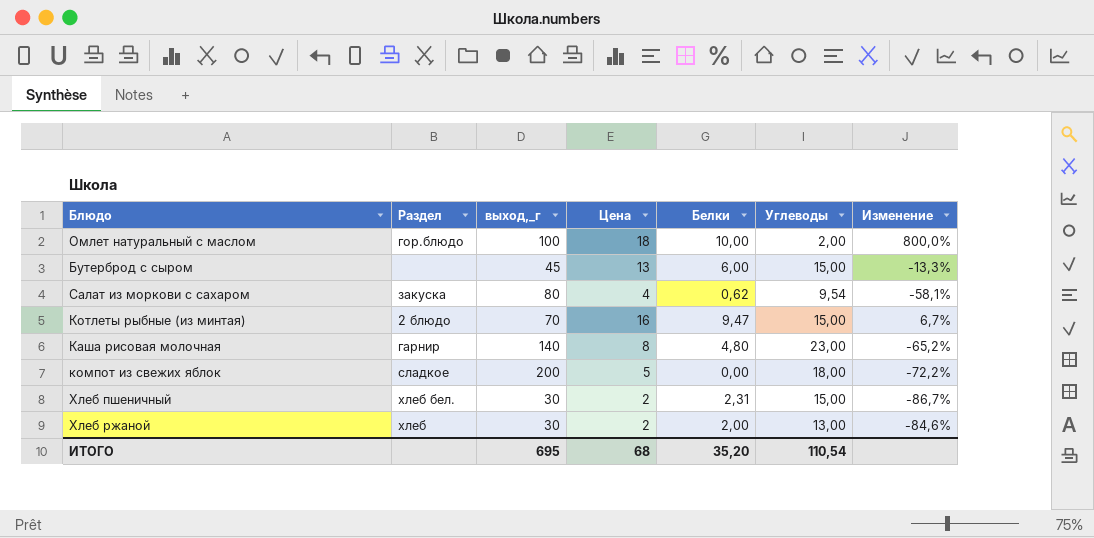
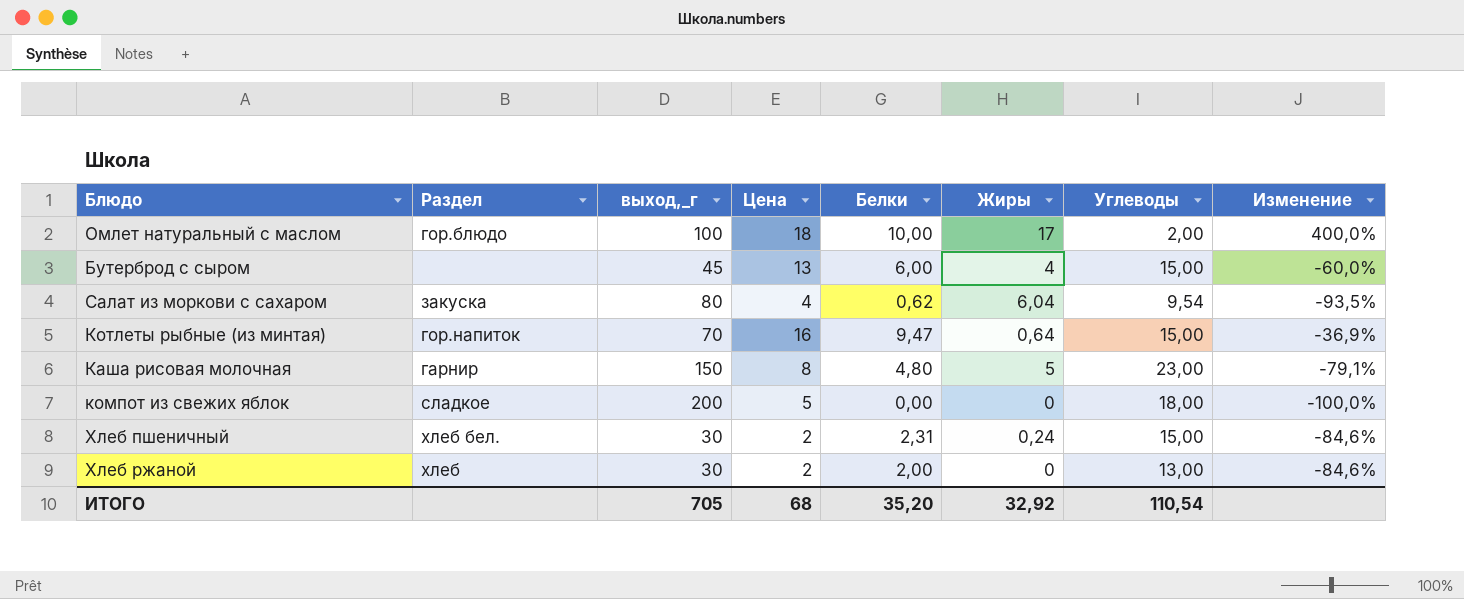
column Жиры | position: none -> 6
column Изменение | formula: ([Цена] - [Углеводы]) / [Углеводы] -> ([Белки] - [Углеводы]) / [Углеводы]
Котлеты рыбные (из минтая) | Раздел: 2 блюдо -> гор.напиток
Каша рисовая молочная | выход,_г: 140 -> 150
ИТОГО | выход,_г: 695 -> 705

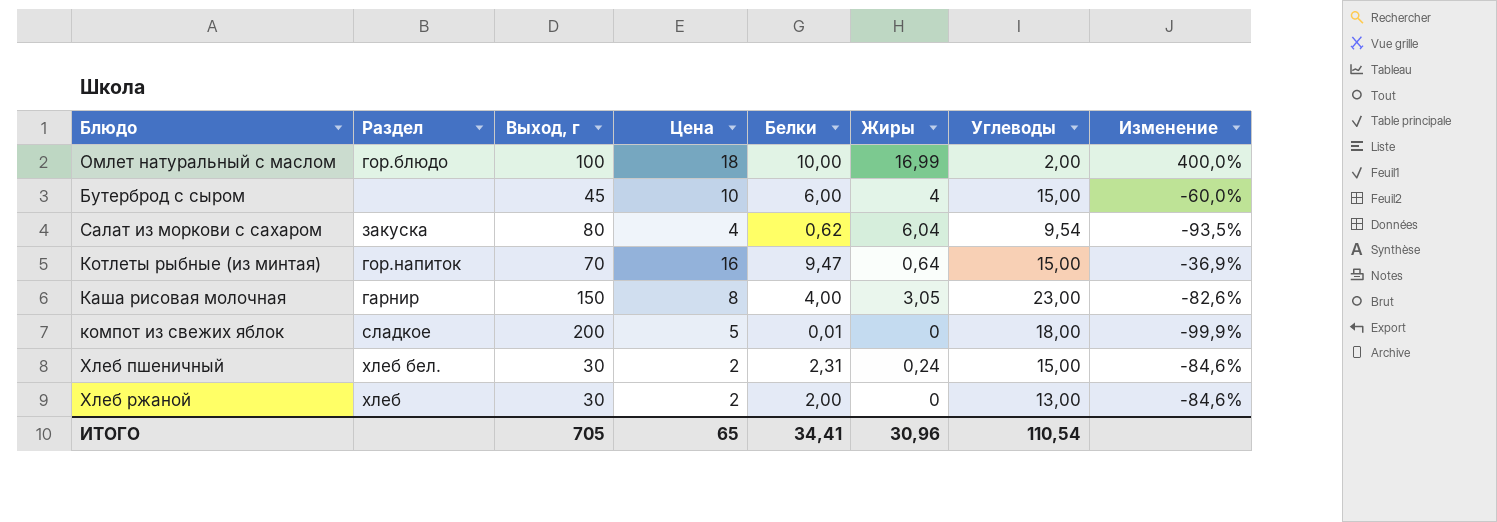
column name: выход,_г -> Выход, г
Омлет натуральный с маслом | Жиры: 17 -> 16,99
Бутерброд с сыром | Цена: 13 -> 10
Каша рисовая молочная | Белки: 4,80 -> 4,00
Каша рисовая молочная | Жиры: 5 -> 3,05
Каша рисовая молочная | Изменение: -79,1% -> -82,6%
компот из свежих яблок | Белки: 0,00 -> 0,01
компот из свежих яблок | Изменение: -100,0% -> -99,9%
ИТОГО | Цена: 68 -> 65
ИТОГО | Белки: 35,20 -> 34,41
ИТОГО | Жиры: 32,92 -> 30,96

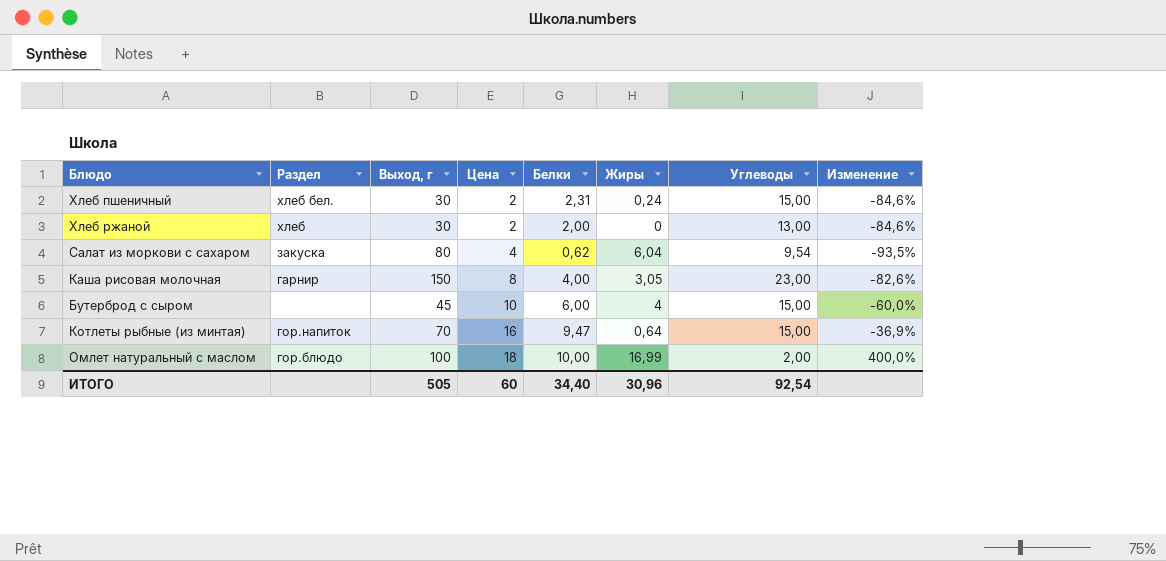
row order: none -> Цена ascending
row компот из свежих яблок: сладкое | 200 | 5 | 0,01 | 0 | 18,00 | -99,9% -> none
ИТОГО | Выход, г: 705 -> 505
ИТОГО | Цена: 65 -> 60
ИТОГО | Белки: 34,41 -> 34,40
ИТОГО | Углеводы: 110,54 -> 92,54

